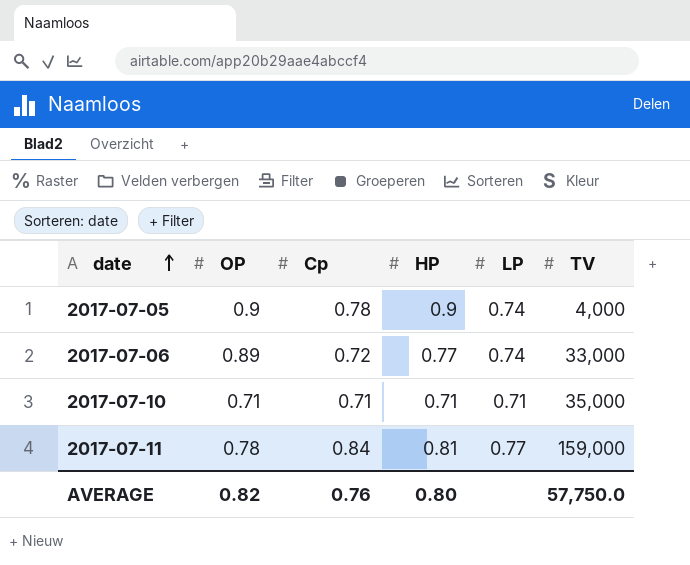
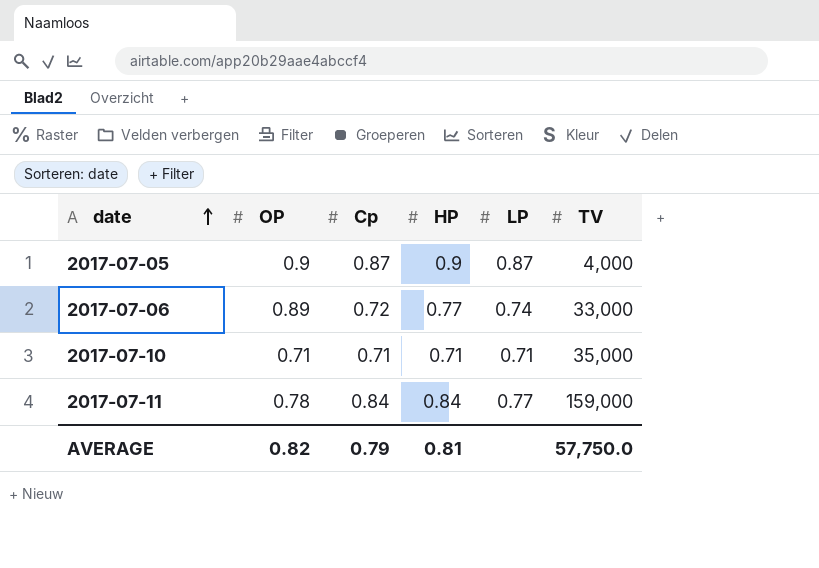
2017-07-05 | Cp: 0.78 -> 0.87
2017-07-05 | LP: 0.74 -> 0.87
2017-07-11 | HP: 0.81 -> 0.84
AVERAGE | Cp: 0.76 -> 0.79
AVERAGE | HP: 0.80 -> 0.81

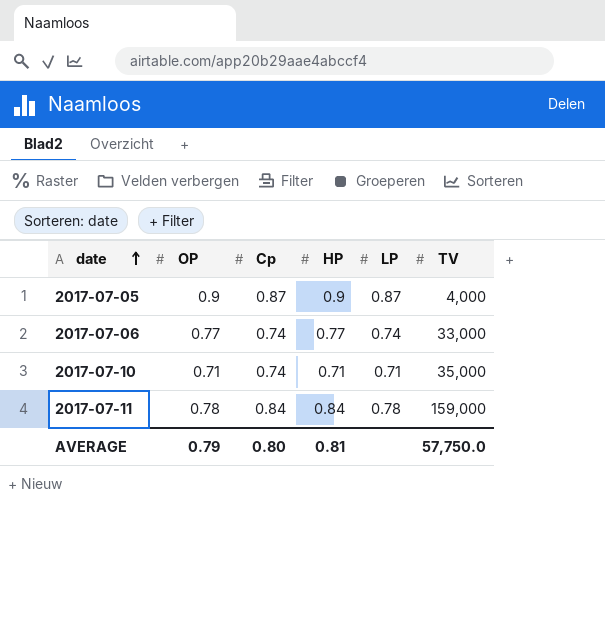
2017-07-06 | OP: 0.89 -> 0.77
2017-07-06 | Cp: 0.72 -> 0.74
2017-07-10 | Cp: 0.71 -> 0.74
2017-07-11 | LP: 0.77 -> 0.78
AVERAGE | OP: 0.82 -> 0.79
AVERAGE | Cp: 0.79 -> 0.80

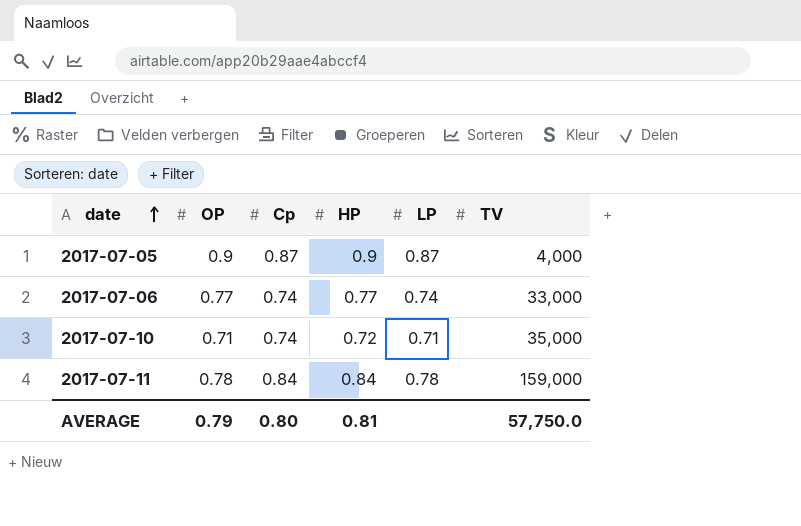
2017-07-10 | HP: 0.71 -> 0.72

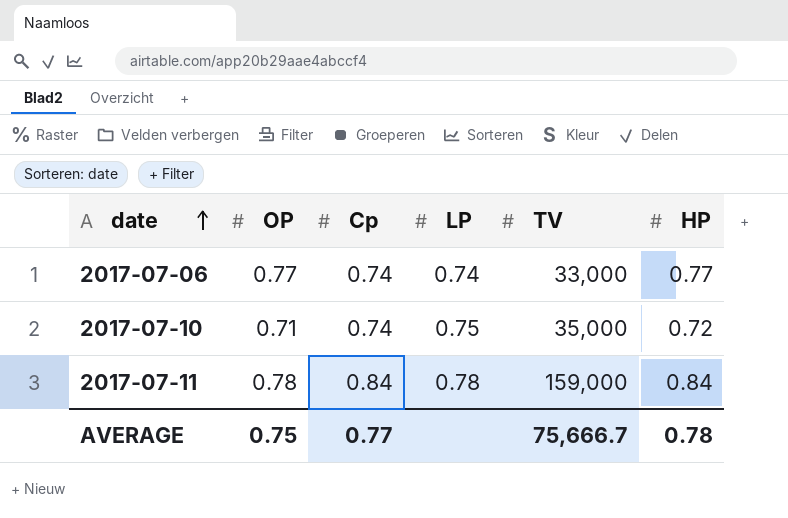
column HP | position: 4 -> 6
row 2017-07-05: 0.9 | 0.87 | 0.9 | 0.87 | 4,000 -> none
2017-07-10 | LP: 0.71 -> 0.75
AVERAGE | OP: 0.79 -> 0.75
AVERAGE | Cp: 0.80 -> 0.77
AVERAGE | TV: 57,750.0 -> 75,666.7
AVERAGE | HP: 0.81 -> 0.78

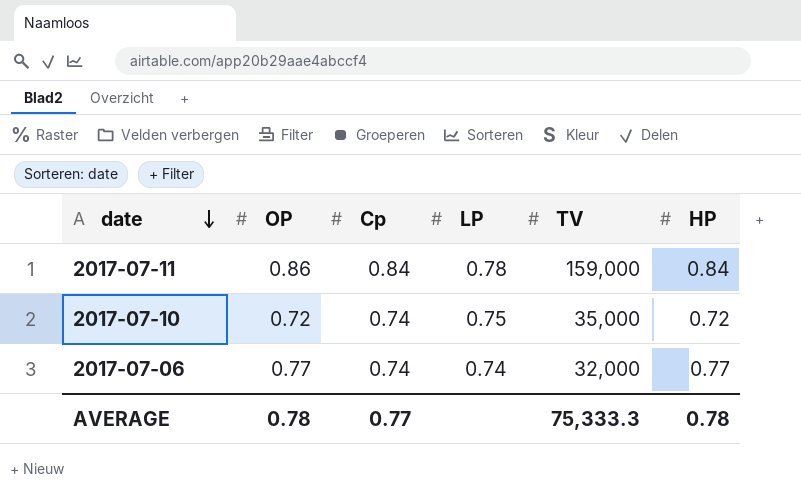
row order: date ascending -> date descending
2017-07-11 | OP: 0.78 -> 0.86
2017-07-10 | OP: 0.71 -> 0.72
2017-07-06 | TV: 33,000 -> 32,000
AVERAGE | OP: 0.75 -> 0.78
AVERAGE | TV: 75,666.7 -> 75,333.3

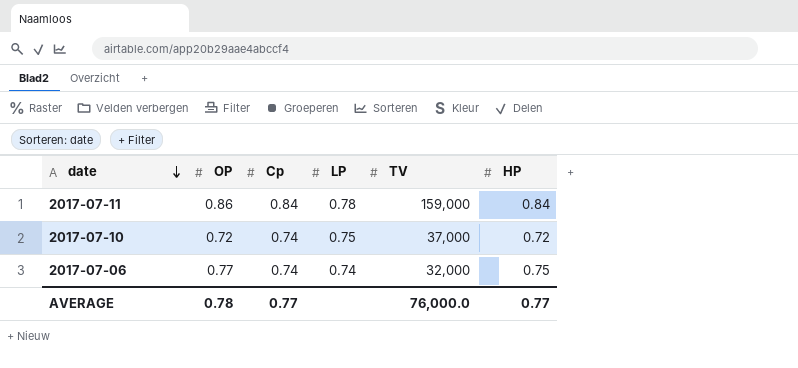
2017-07-10 | TV: 35,000 -> 37,000
2017-07-06 | HP: 0.77 -> 0.75
AVERAGE | TV: 75,333.3 -> 76,000.0
AVERAGE | HP: 0.78 -> 0.77

